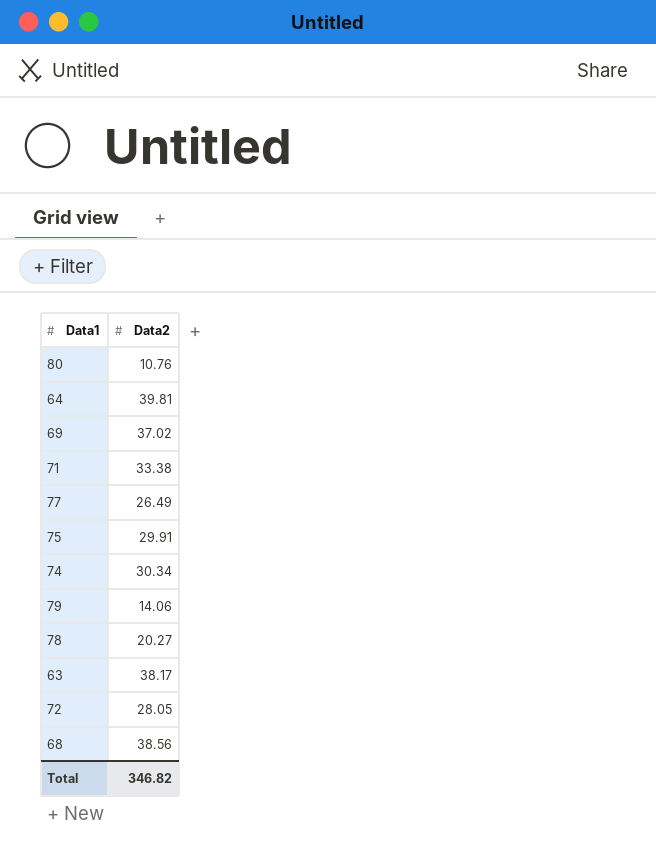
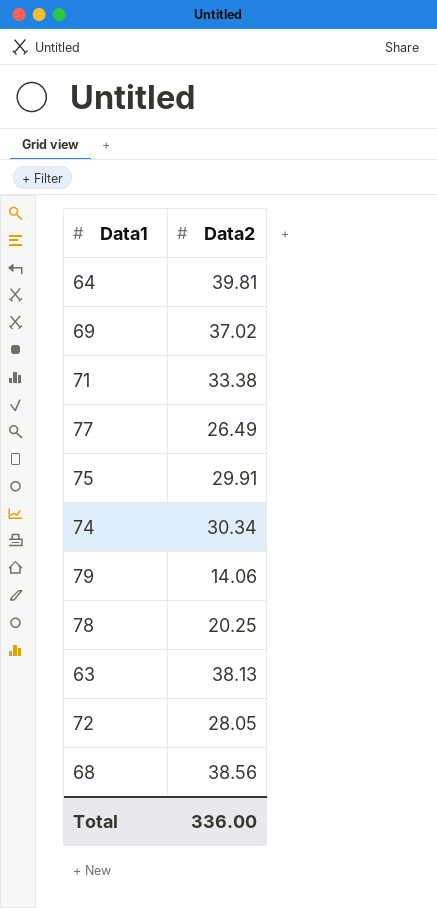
row 80: 10.76 -> none
78 | Data2: 20.27 -> 20.25
63 | Data2: 38.17 -> 38.13
Total | Data2: 346.82 -> 336.00

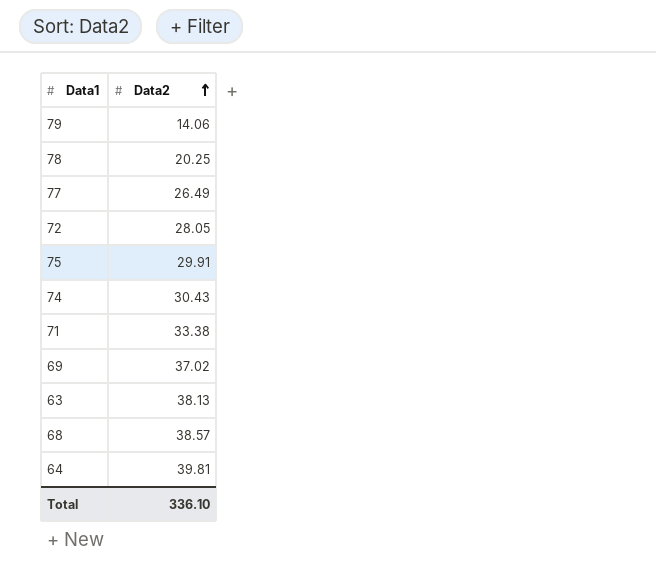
row order: none -> Data2 ascending
74 | Data2: 30.34 -> 30.43
68 | Data2: 38.56 -> 38.57
Total | Data2: 336.00 -> 336.10

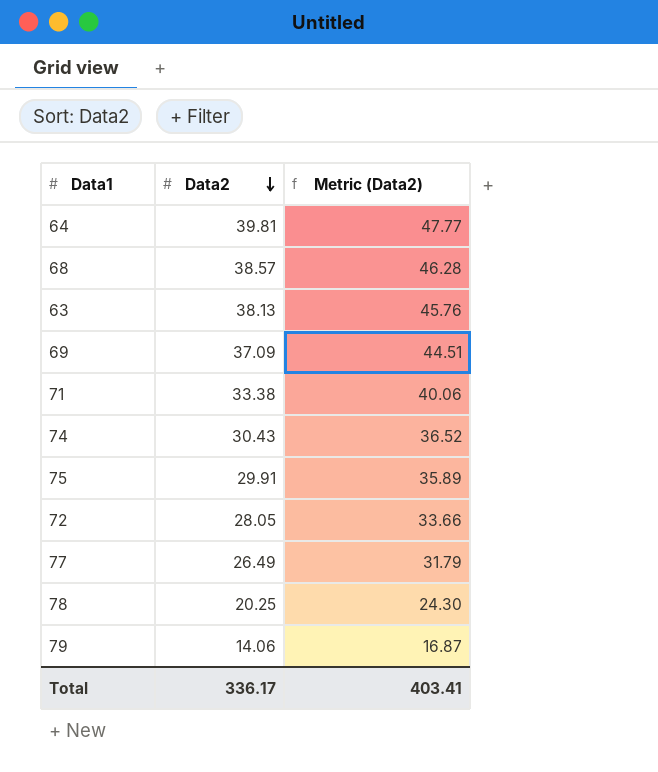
row order: Data2 ascending -> Data2 descending
column Metric (Data2) | formula: none -> [Data2] * 1.2
69 | Data2: 37.02 -> 37.09
Total | Data2: 336.10 -> 336.17

